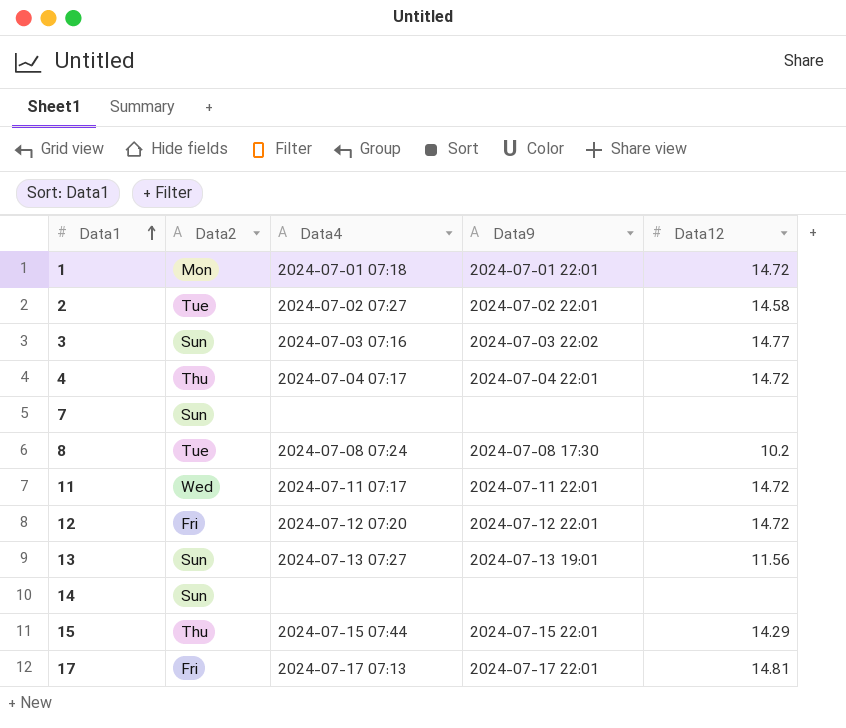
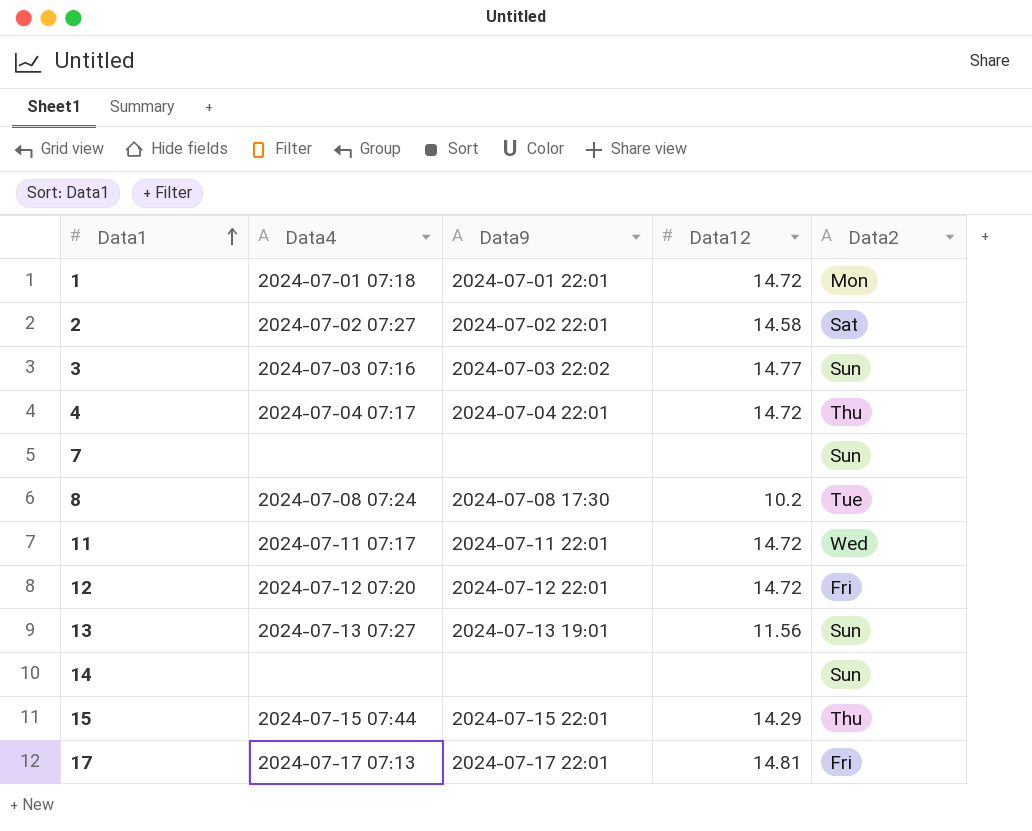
column Data2 | position: 2 -> 5
2 | Data2: Tue -> Sat

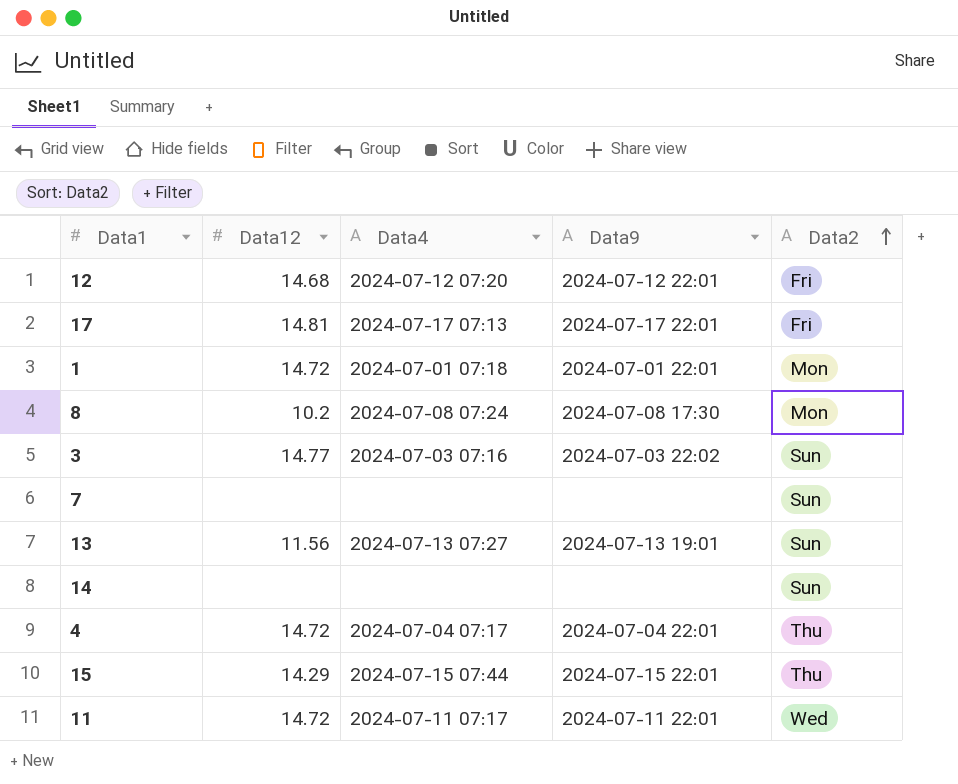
row order: Data1 ascending -> Data2 ascending
column Data12 | position: 4 -> 2
row 2: 2024-07-02 07:27 | 2024-07-02 22:01 | 14.58 | Sat -> none
12 | Data12: 14.72 -> 14.68
8 | Data2: Tue -> Mon

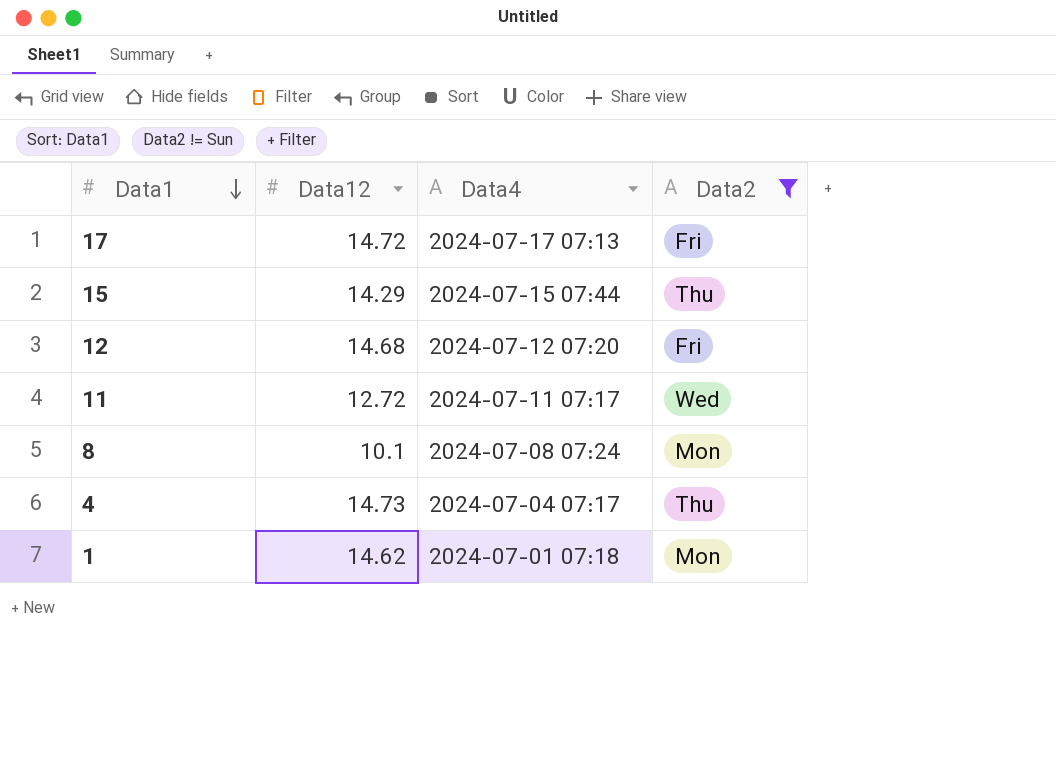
filter: none -> Data2 != Sun
row order: Data2 ascending -> Data1 descending
column Data9 | position: 4 -> none
17 | Data12: 14.81 -> 14.72
11 | Data12: 14.72 -> 12.72
8 | Data12: 10.2 -> 10.1
4 | Data12: 14.72 -> 14.73
1 | Data12: 14.72 -> 14.62

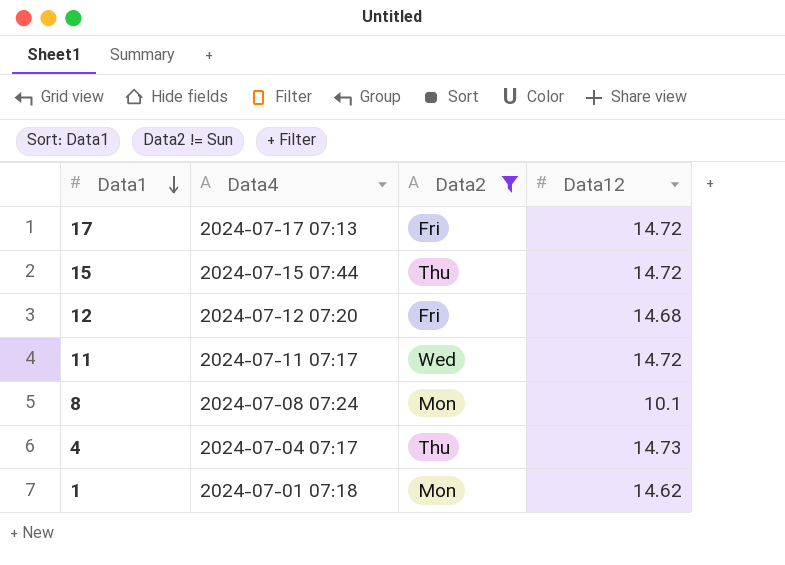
column Data12 | position: 2 -> 4
15 | Data12: 14.29 -> 14.72
11 | Data12: 12.72 -> 14.72

